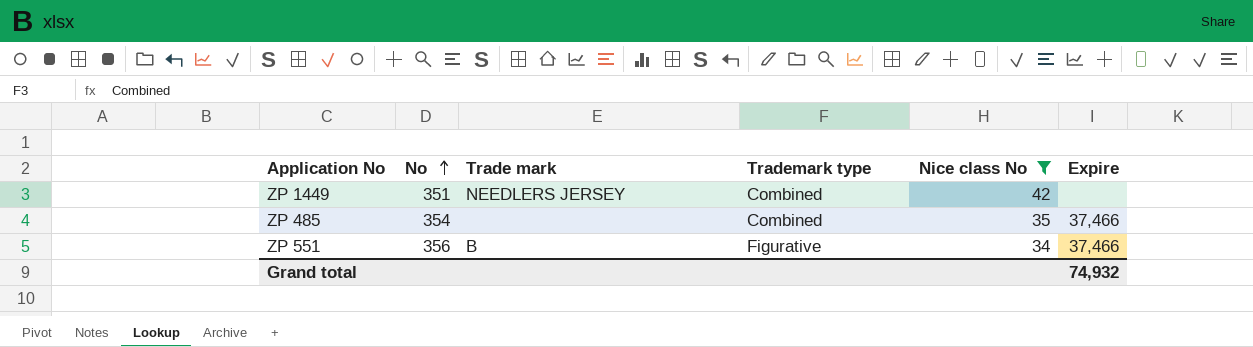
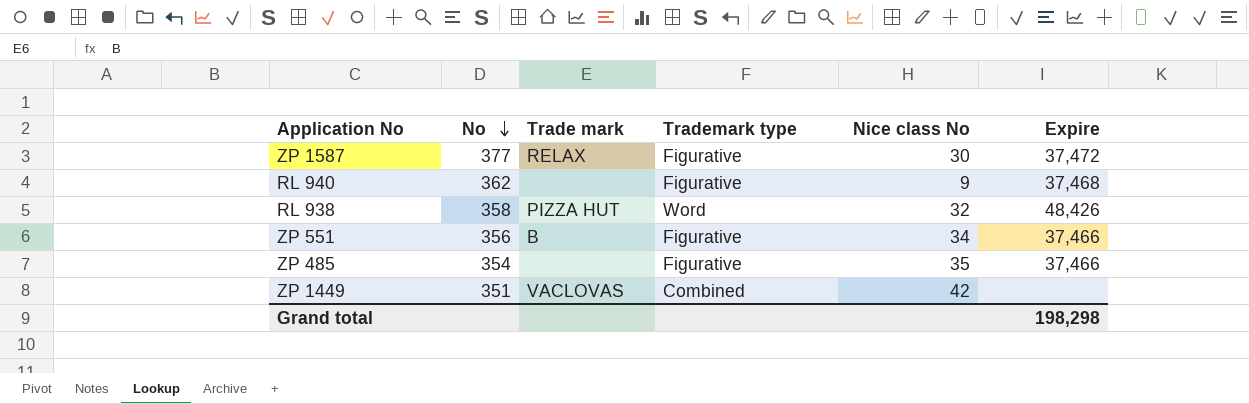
filter: Nice class No >= 34 -> none
row order: No ascending -> No descending
ZP 485 | Trademark type: Combined -> Figurative
ZP 1449 | Trade mark: NEEDLERS JERSEY -> VACLOVAS
Grand total | Expire: 74,932 -> 198,298

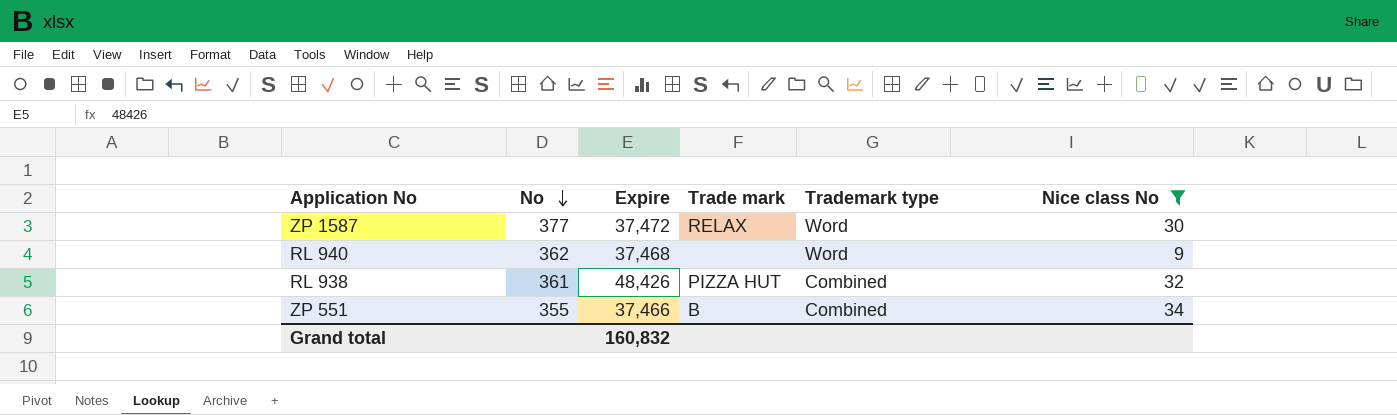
filter: none -> Nice class No <= 34
column Expire | position: 6 -> 3
ZP 1587 | Trademark type: Figurative -> Word
RL 940 | Trademark type: Figurative -> Word
RL 938 | No: 358 -> 361
RL 938 | Trademark type: Word -> Combined
ZP 551 | No: 356 -> 355
ZP 551 | Trademark type: Figurative -> Combined
Grand total | Expire: 198,298 -> 160,832

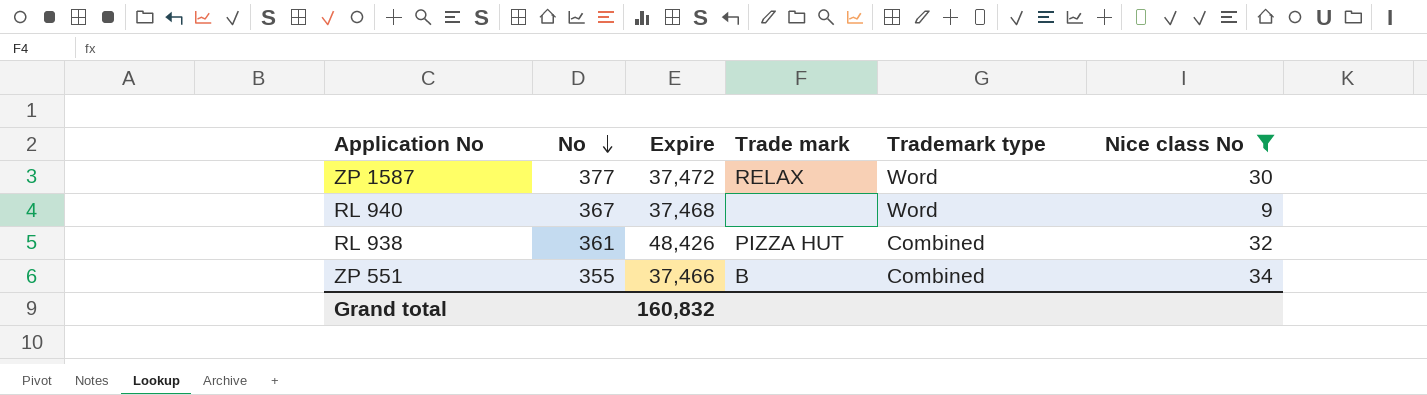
RL 940 | No: 362 -> 367

